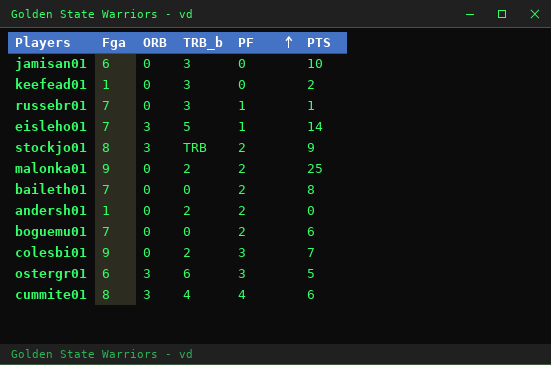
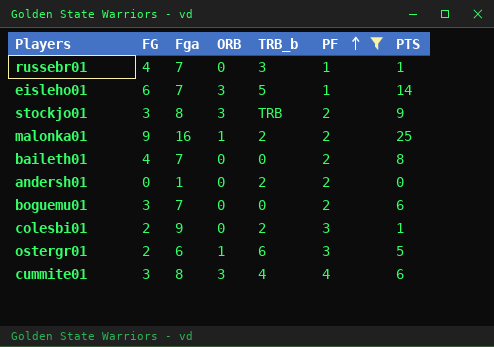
filter: none -> PF != 0
column FG | position: none -> 2
malonka01 | Fga: 9 -> 16
malonka01 | ORB: 0 -> 1
colesbi01 | PTS: 7 -> 1
ostergr01 | ORB: 3 -> 1

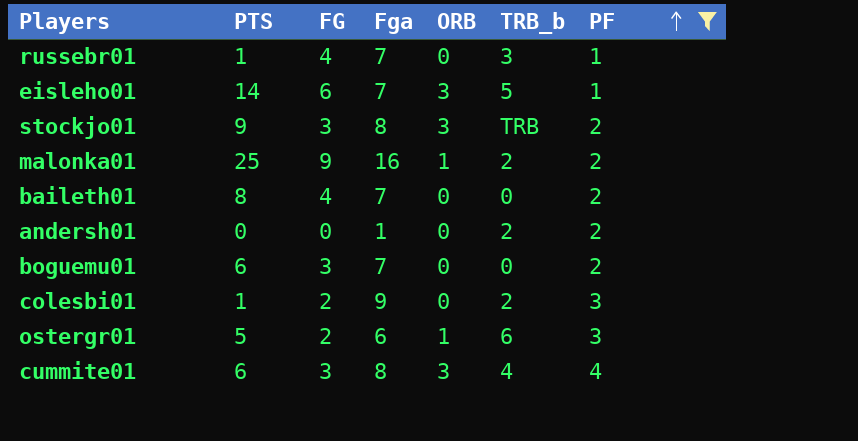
column PTS | position: 7 -> 2

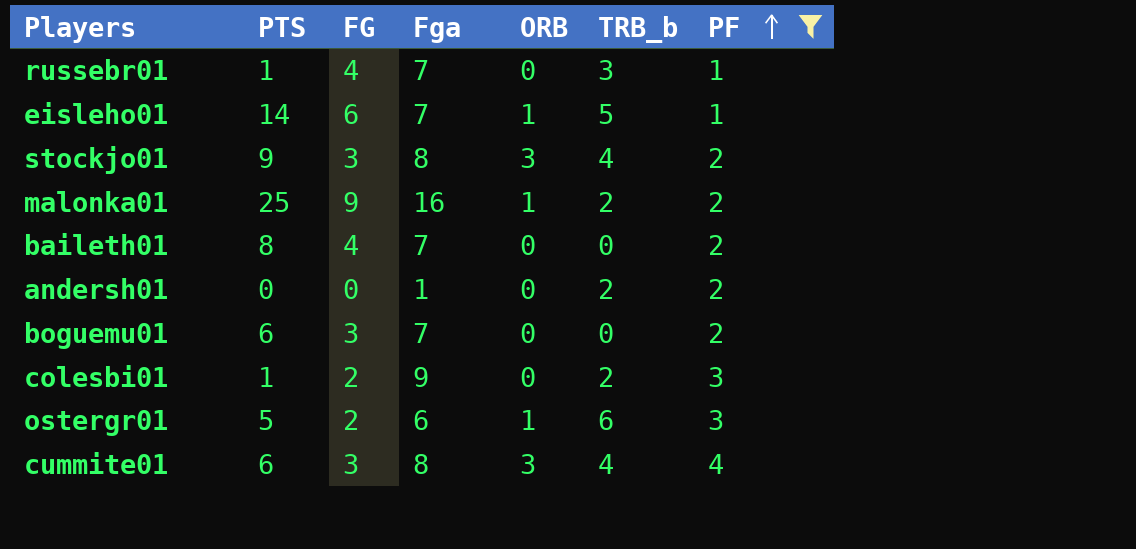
eisleho01 | ORB: 3 -> 1
stockjo01 | TRB_b: TRB -> 4

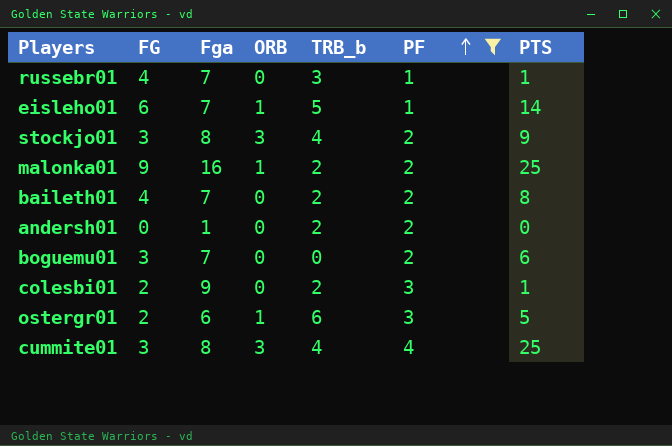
column PTS | position: 2 -> 7
baileth01 | TRB_b: 0 -> 2
cummite01 | PTS: 6 -> 25

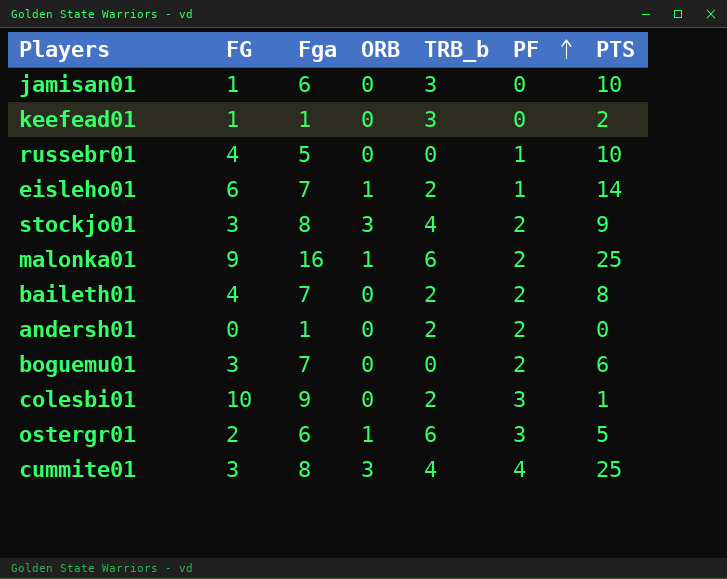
filter: PF != 0 -> none
russebr01 | Fga: 7 -> 5
russebr01 | TRB_b: 3 -> 0
russebr01 | PTS: 1 -> 10
eisleho01 | TRB_b: 5 -> 2
malonka01 | TRB_b: 2 -> 6
colesbi01 | FG: 2 -> 10

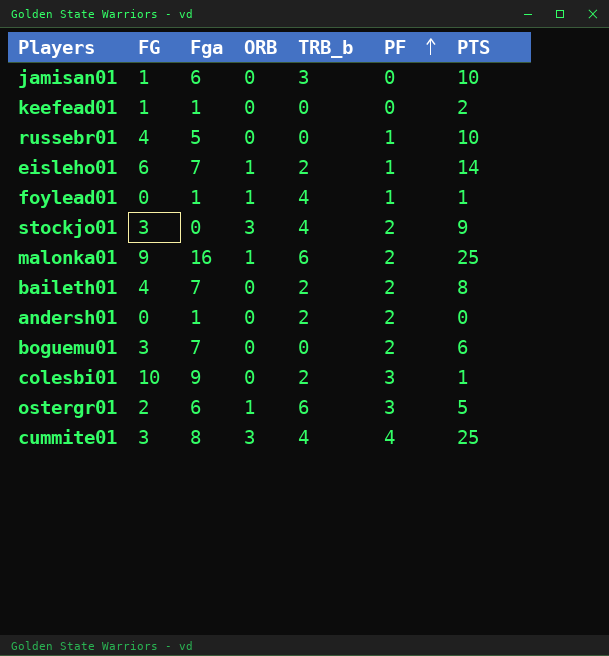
keefead01 | TRB_b: 3 -> 0
row foylead01: none -> 0 | 1 | 1 | 4 | 1 | 1
stockjo01 | Fga: 8 -> 0

